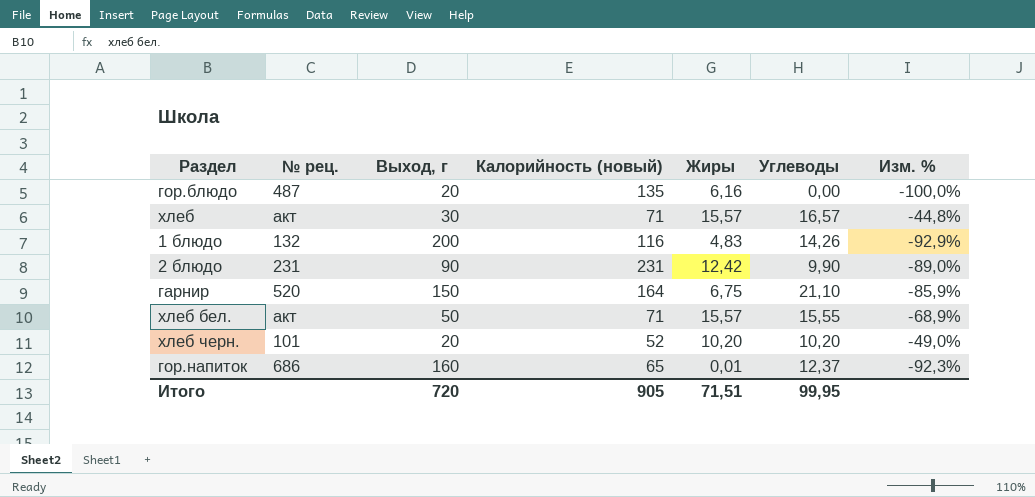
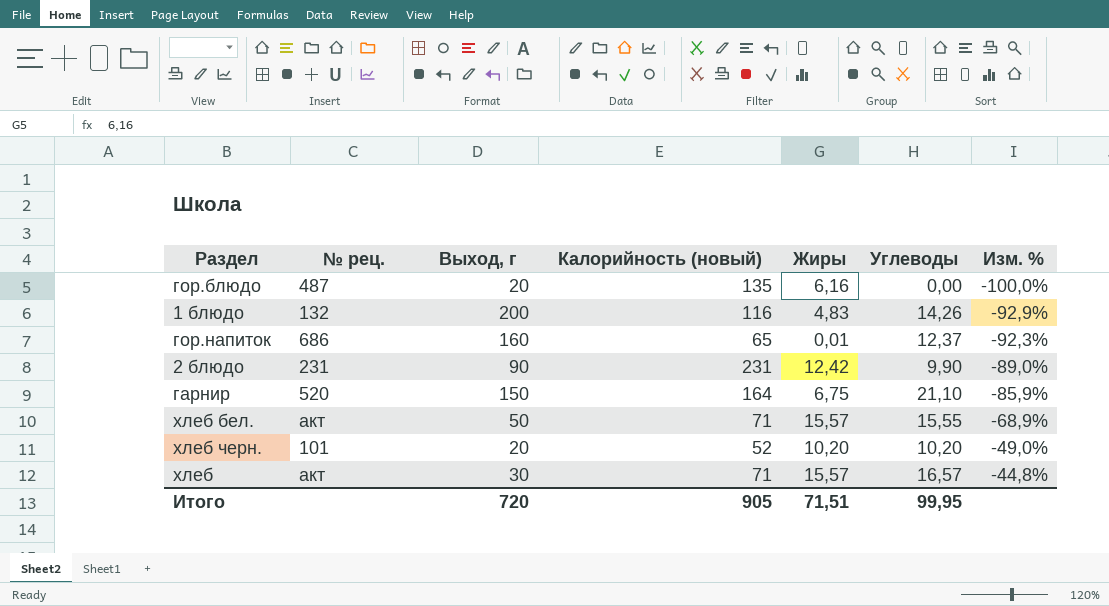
row order: none -> Изм. % ascending

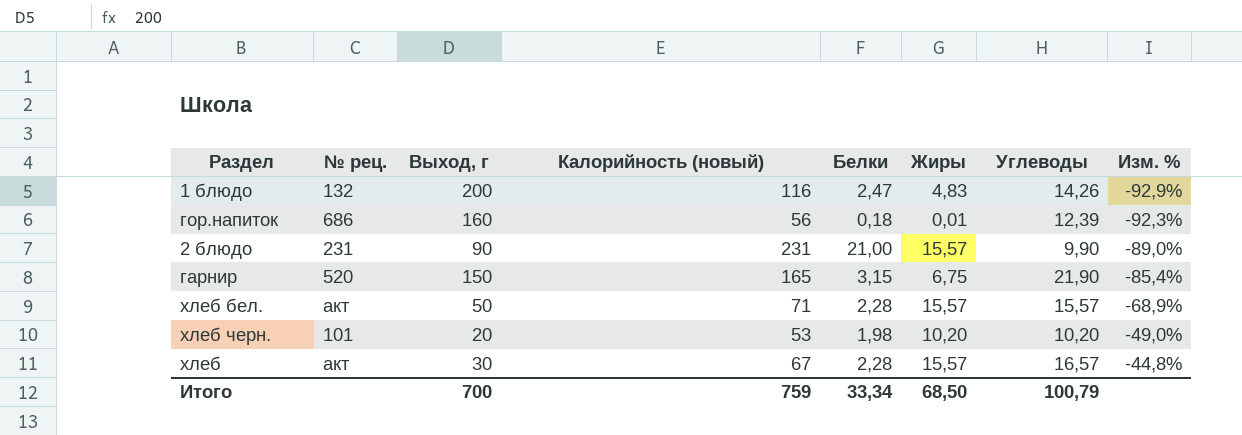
column Белки | position: none -> 5
row гор.блюдо: 487 | 20 | 135 | 6,16 | 0,00 | -100,0% -> none
гор.напиток | Калорийность (новый): 65 -> 56
гор.напиток | Углеводы: 12,37 -> 12,39
2 блюдо | Жиры: 12,42 -> 15,57
гарнир | Калорийность (новый): 164 -> 165
гарнир | Углеводы: 21,10 -> 21,90
гарнир | Изм. %: -85,9% -> -85,4%
хлеб бел. | Углеводы: 15,55 -> 15,57
хлеб черн. | Калорийность (новый): 52 -> 53
хлеб | Калорийность (новый): 71 -> 67
Итого | Выход, г: 720 -> 700
Итого | Калорийность (новый): 905 -> 759
Итого | Жиры: 71,51 -> 68,50
Итого | Углеводы: 99,95 -> 100,79

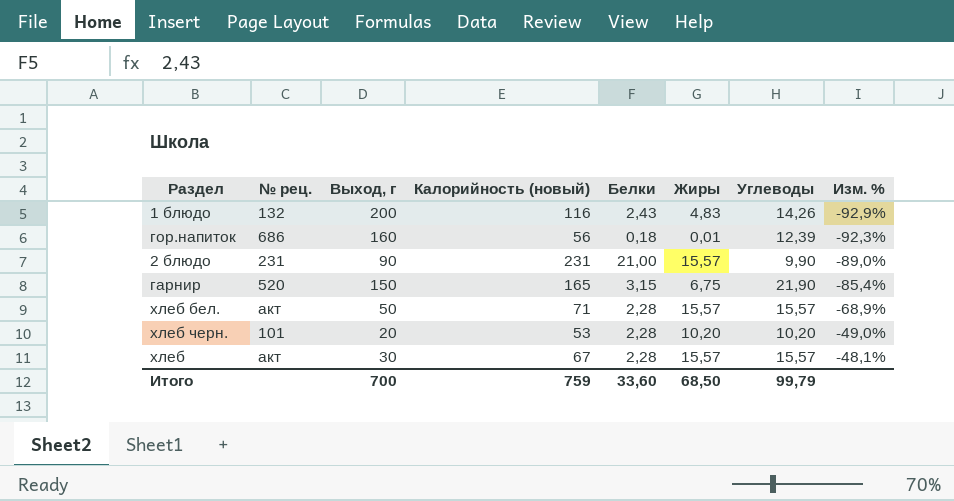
1 блюдо | Белки: 2,47 -> 2,43
хлеб черн. | Белки: 1,98 -> 2,28
хлеб | Углеводы: 16,57 -> 15,57
хлеб | Изм. %: -44,8% -> -48,1%
Итого | Белки: 33,34 -> 33,60
Итого | Углеводы: 100,79 -> 99,79

